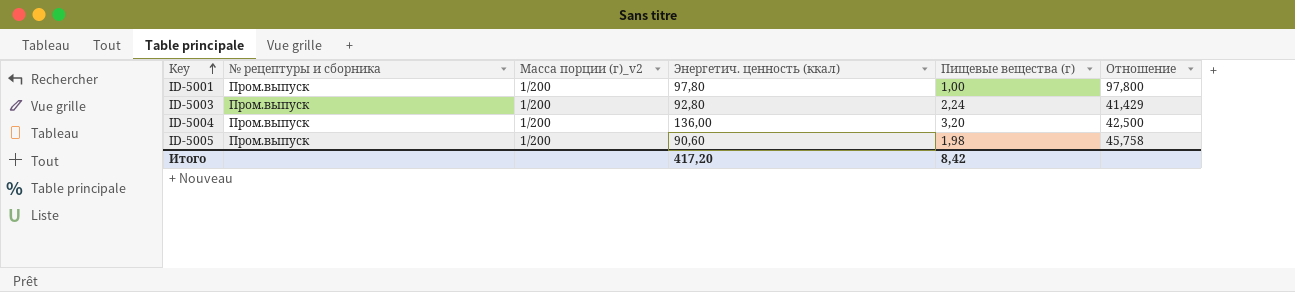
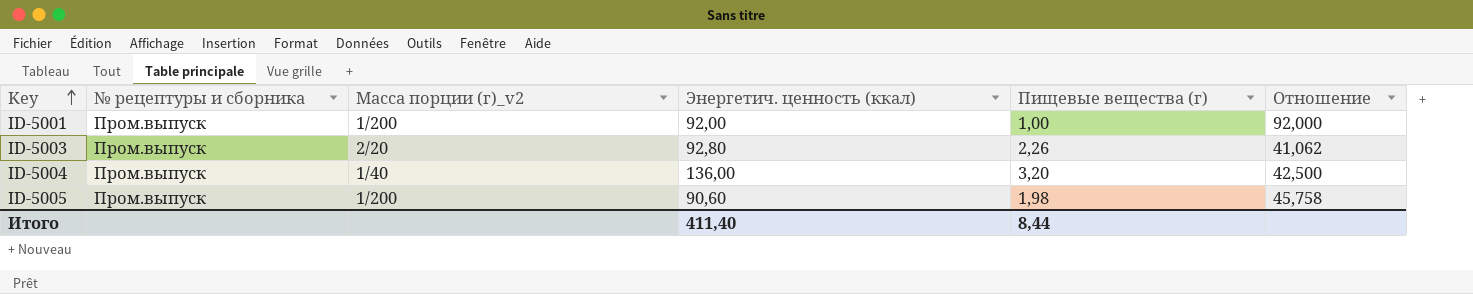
ID-5001 | Энергетич. ценность (ккал): 97,80 -> 92,00
ID-5001 | Отношение: 97,800 -> 92,000
ID-5003 | Масса порции (г)_v2: 1/200 -> 2/20
ID-5003 | Пищевые вещества (г): 2,24 -> 2,26
ID-5003 | Отношение: 41,429 -> 41,062
ID-5004 | Масса порции (г)_v2: 1/200 -> 1/40
Итого | Энергетич. ценность (ккал): 417,20 -> 411,40
Итого | Пищевые вещества (г): 8,42 -> 8,44

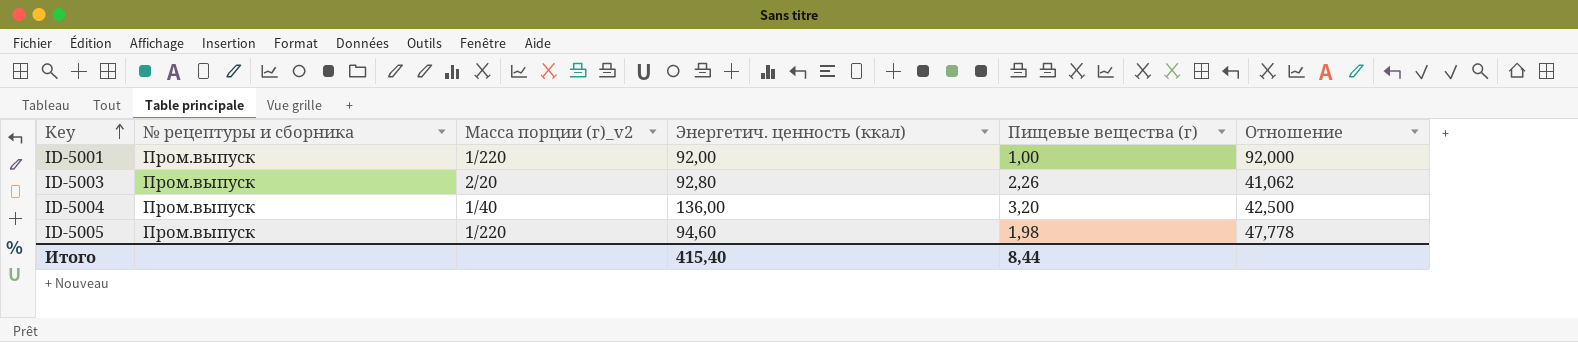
ID-5001 | Масса порции (г)_v2: 1/200 -> 1/220
ID-5005 | Масса порции (г)_v2: 1/200 -> 1/220
ID-5005 | Энергетич. ценность (ккал): 90,60 -> 94,60
ID-5005 | Отношение: 45,758 -> 47,778
Итого | Энергетич. ценность (ккал): 411,40 -> 415,40

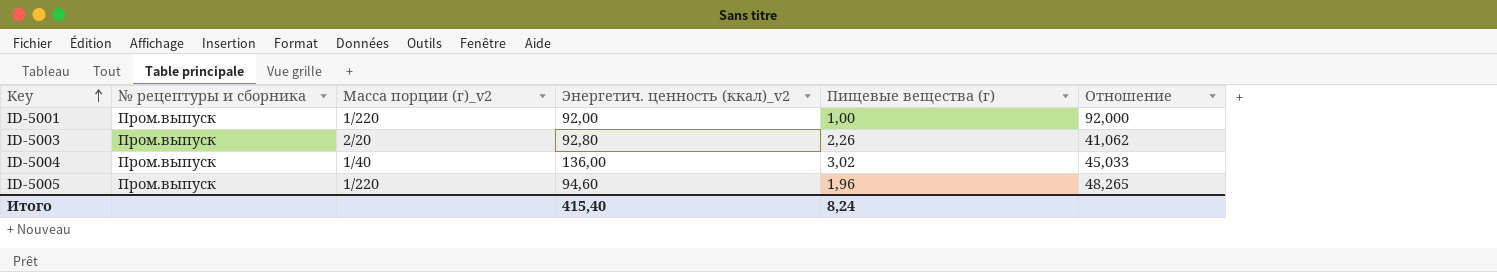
column name: Энергетич. ценность (ккал) -> Энергетич. ценность (ккал)_v2
ID-5004 | Пищевые вещества (г): 3,20 -> 3,02
ID-5004 | Отношение: 42,500 -> 45,033
ID-5005 | Пищевые вещества (г): 1,98 -> 1,96
ID-5005 | Отношение: 47,778 -> 48,265
Итого | Пищевые вещества (г): 8,44 -> 8,24

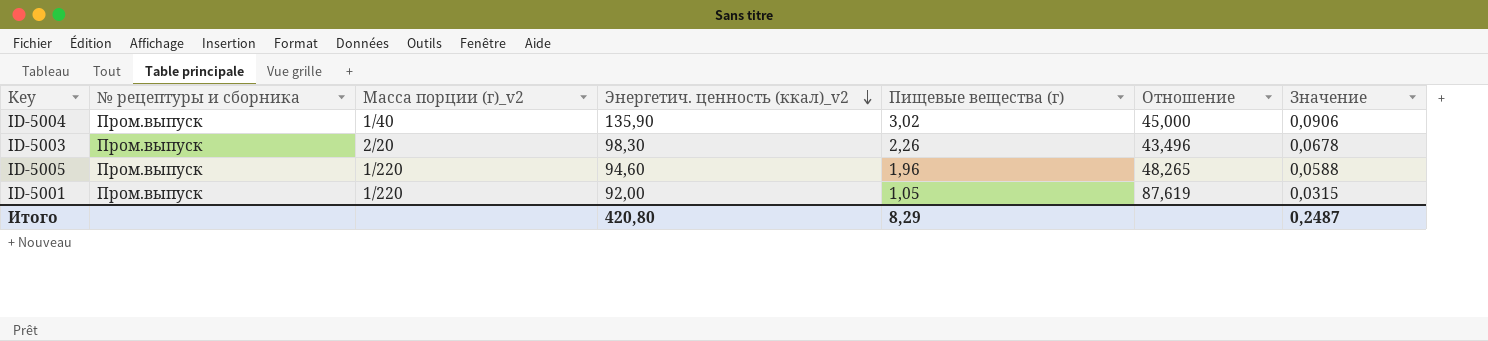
row order: Key ascending -> Энергетич. ценность (ккал)_v2 descending
column Значение | formula: none -> [Пищевые вещества (г)] * 0,03
ID-5004 | Энергетич. ценность (ккал)_v2: 136,00 -> 135,90
ID-5004 | Отношение: 45,033 -> 45,000
ID-5003 | Энергетич. ценность (ккал)_v2: 92,80 -> 98,30
ID-5003 | Отношение: 41,062 -> 43,496
ID-5001 | Пищевые вещества (г): 1,00 -> 1,05
ID-5001 | Отношение: 92,000 -> 87,619
Итого | Энергетич. ценность (ккал)_v2: 415,40 -> 420,80
Итого | Пищевые вещества (г): 8,24 -> 8,29

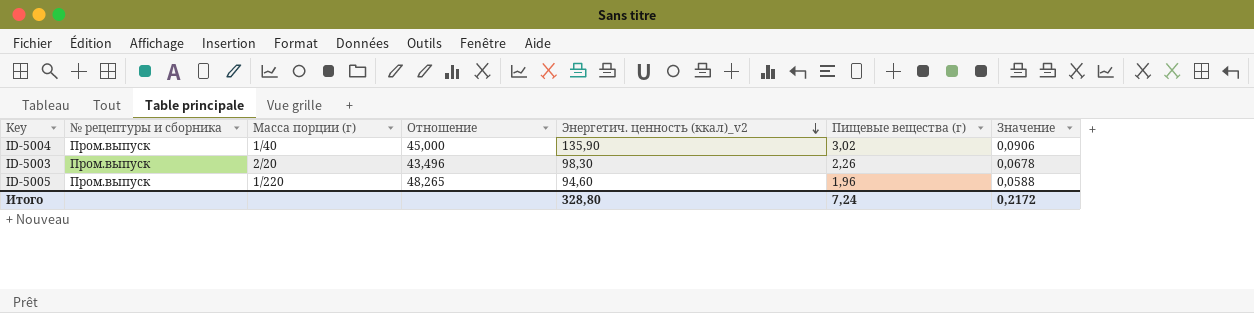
column name: Масса порции (г)_v2 -> Масса порции (г)
column Отношение | position: 6 -> 4
row ID-5001: Пром.выпуск | 1/220 | 92,00 | 1,05 | 87,619 | 0,0315 -> none
Итого | Энергетич. ценность (ккал)_v2: 420,80 -> 328,80
Итого | Пищевые вещества (г): 8,29 -> 7,24
Итого | Значение: 0,2487 -> 0,2172

